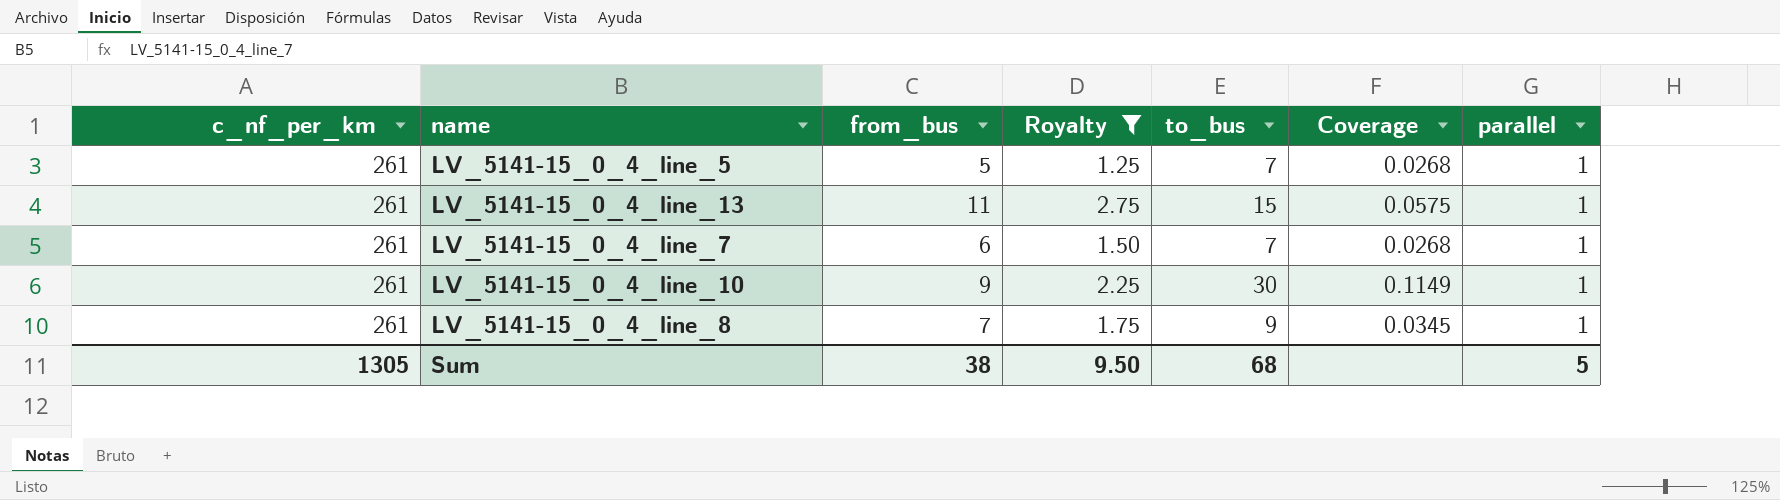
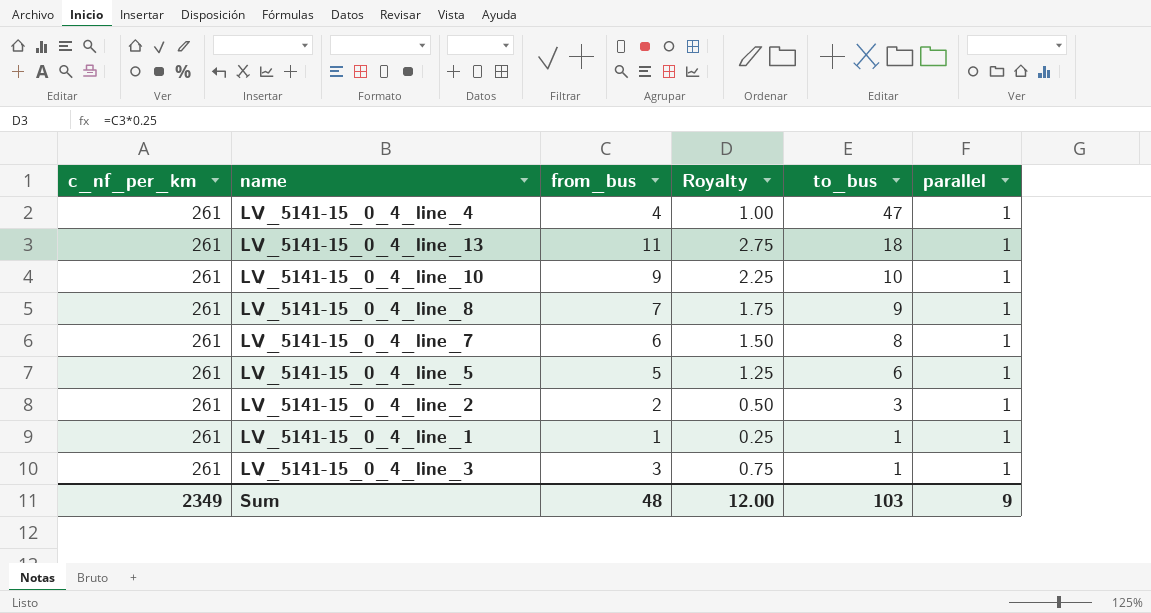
filter: Royalty >= 1.25 -> none
row order: none -> to_bus descending
column Coverage | formula: [to_bus] / [c_nf_per_km] -> none
LV_5141-15_0_4_line_13 | to_bus: 15 -> 18
LV_5141-15_0_4_line_10 | to_bus: 30 -> 10
LV_5141-15_0_4_line_7 | to_bus: 7 -> 8
LV_5141-15_0_4_line_5 | to_bus: 7 -> 6
Sum | c_nf_per_km: 1305 -> 2349
Sum | from_bus: 38 -> 48
Sum | Royalty: 9.50 -> 12.00
Sum | to_bus: 68 -> 103
Sum | parallel: 5 -> 9

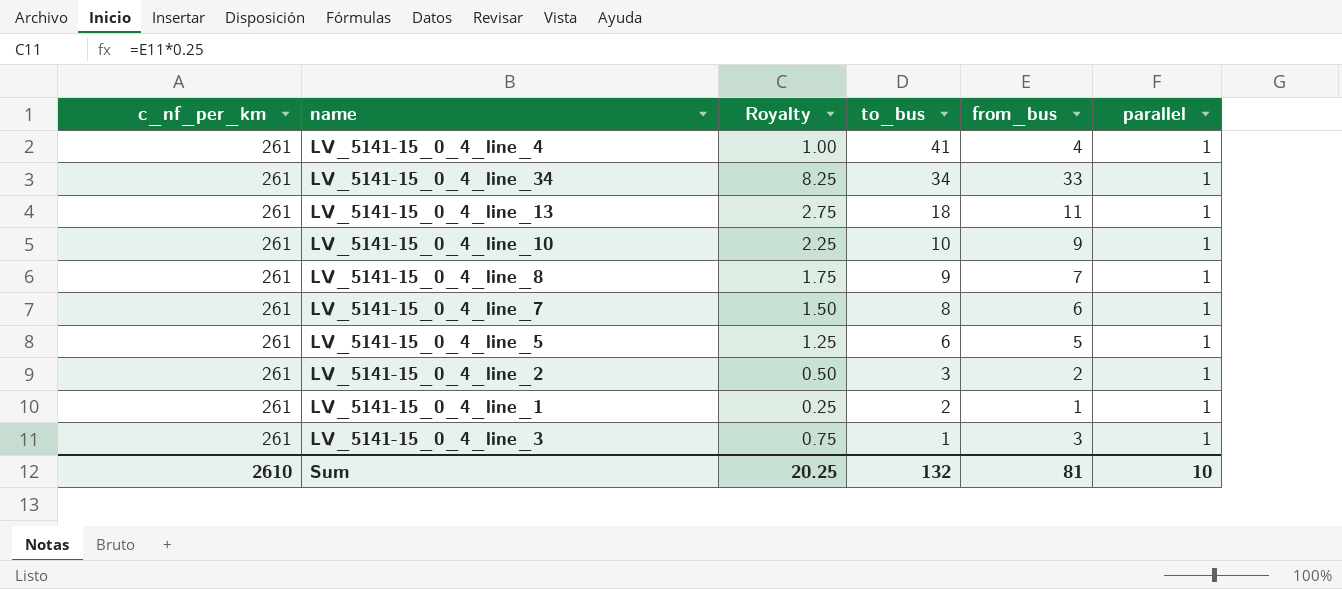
column from_bus | position: 3 -> 5
LV_5141-15_0_4_line_4 | to_bus: 47 -> 41
row LV_5141-15_0_4_line_34: none -> 261 | 8.25 | 34 | 33 | 1
LV_5141-15_0_4_line_1 | to_bus: 1 -> 2
Sum | c_nf_per_km: 2349 -> 2610
Sum | Royalty: 12.00 -> 20.25
Sum | to_bus: 103 -> 132
Sum | from_bus: 48 -> 81
Sum | parallel: 9 -> 10

